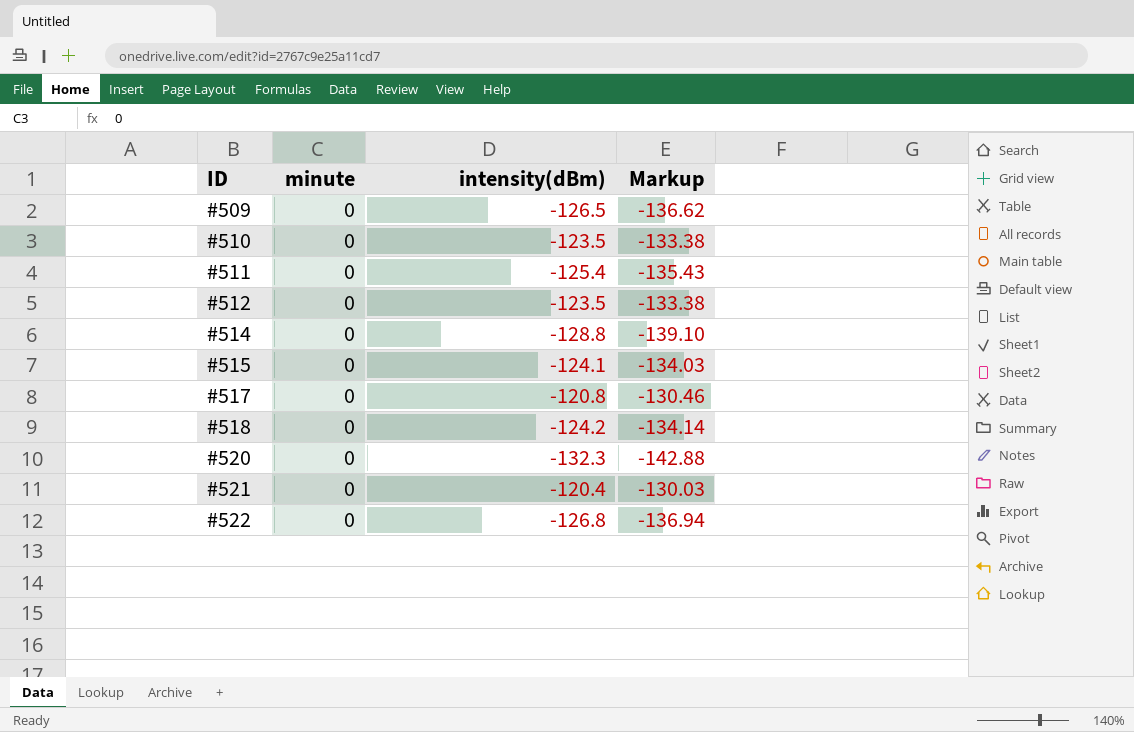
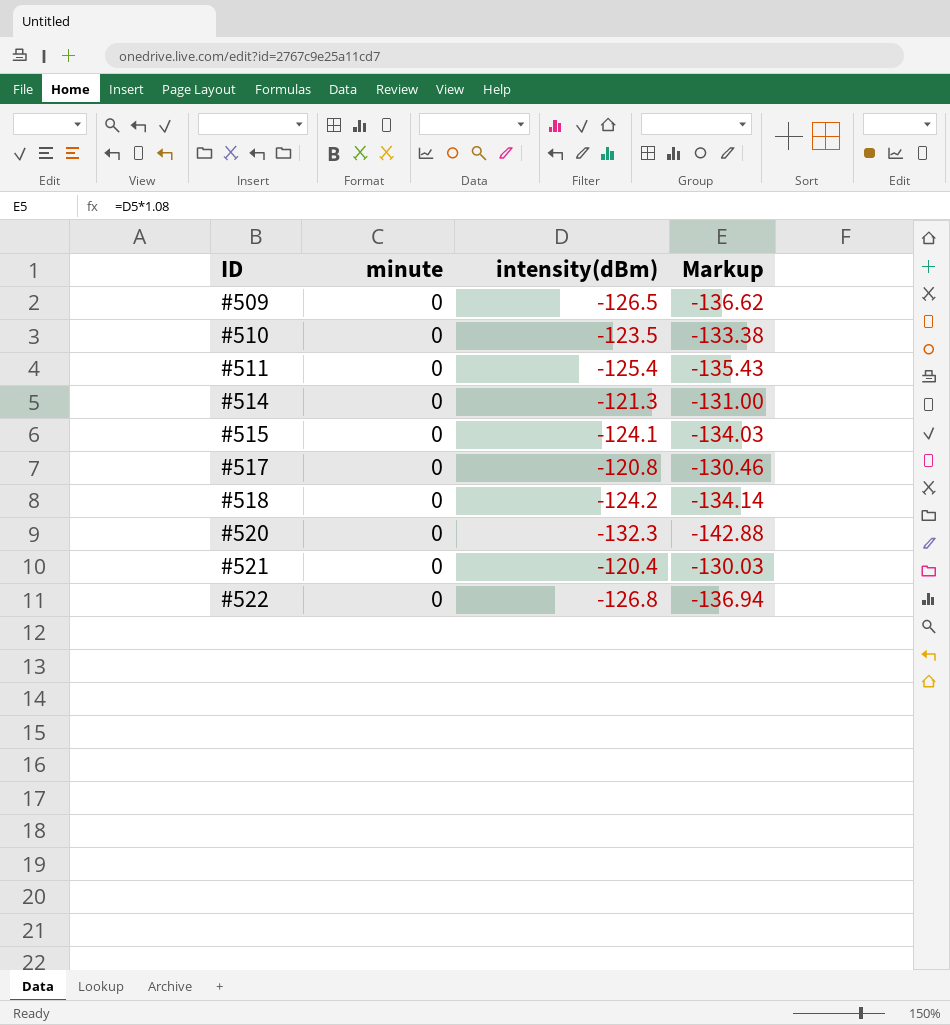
row #512: 0 | -123.5 | -133.38 -> none
#514 | intensity(dBm): -128.8 -> -121.3
#514 | Markup: -139.10 -> -131.00

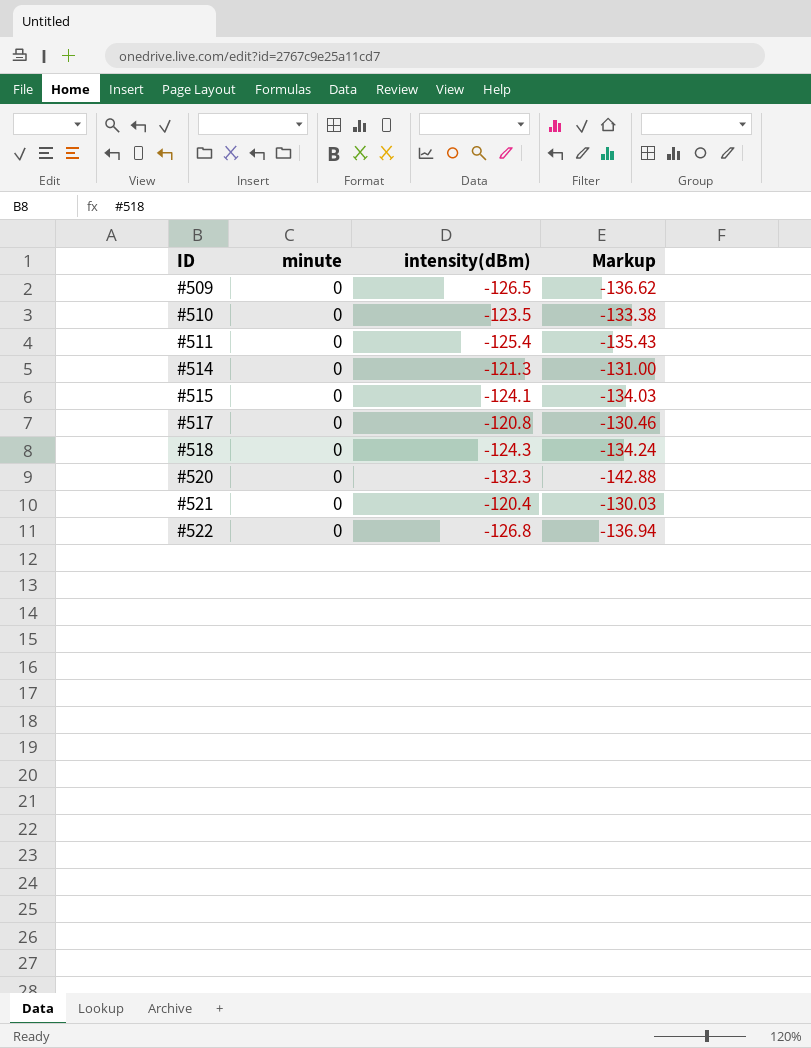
#518 | intensity(dBm): -124.2 -> -124.3
#518 | Markup: -134.14 -> -134.24

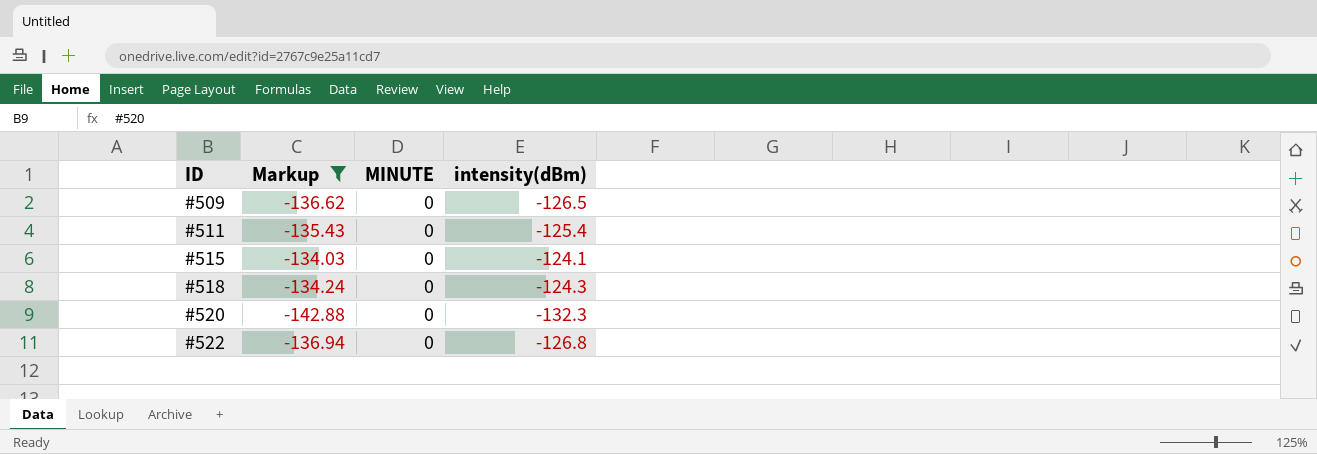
filter: none -> Markup <= -134.03
column Markup | position: 4 -> 2
column name: minute -> MINUTE

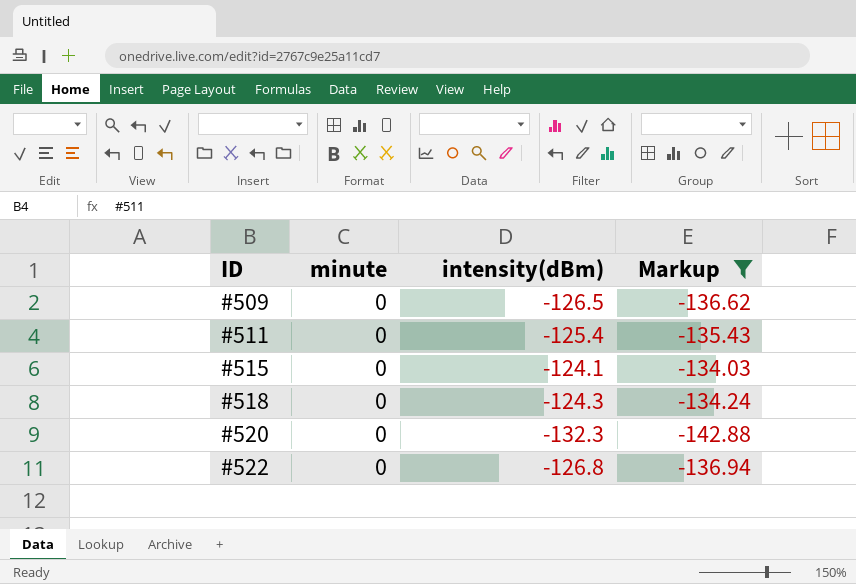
column name: MINUTE -> minute
column Markup | position: 2 -> 4

